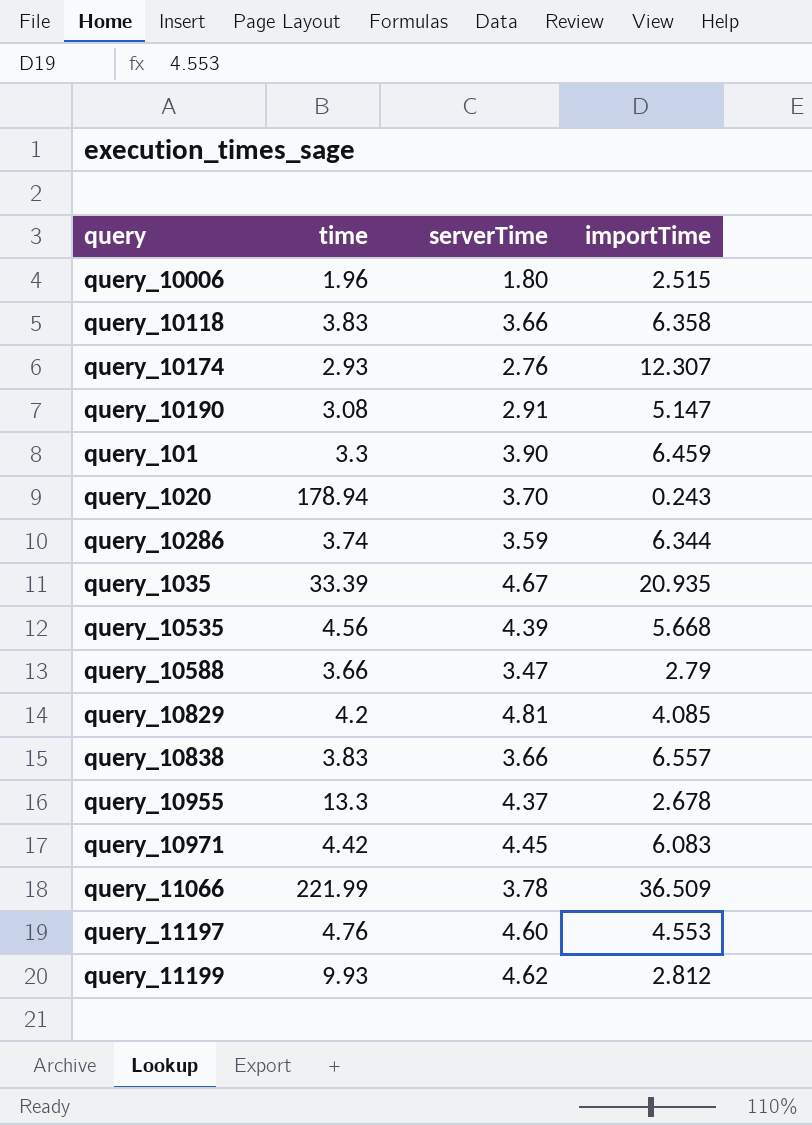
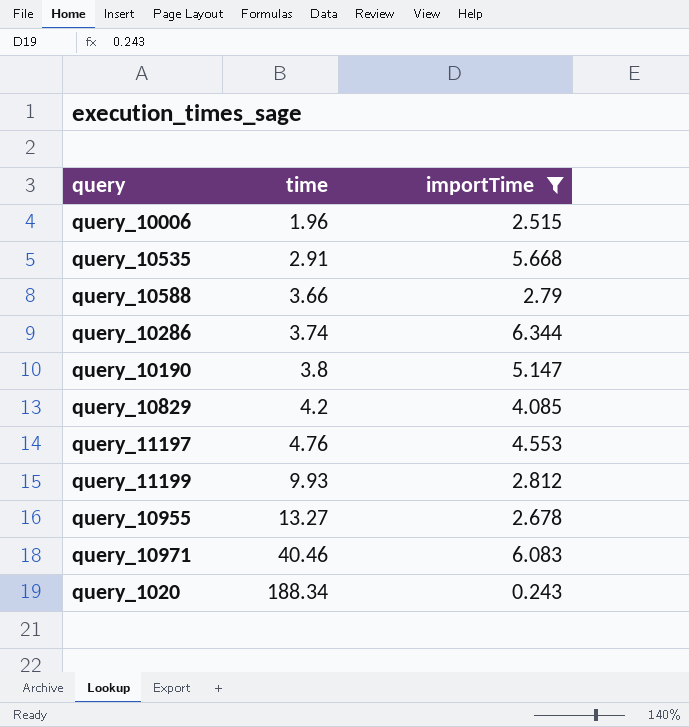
filter: none -> importTime <= 6.344
row order: none -> time ascending
column serverTime | position: 3 -> none
query_10535 | time: 4.56 -> 2.91
query_10190 | time: 3.08 -> 3.8
query_10955 | time: 13.3 -> 13.27
query_10971 | time: 4.42 -> 40.46
query_1020 | time: 178.94 -> 188.34

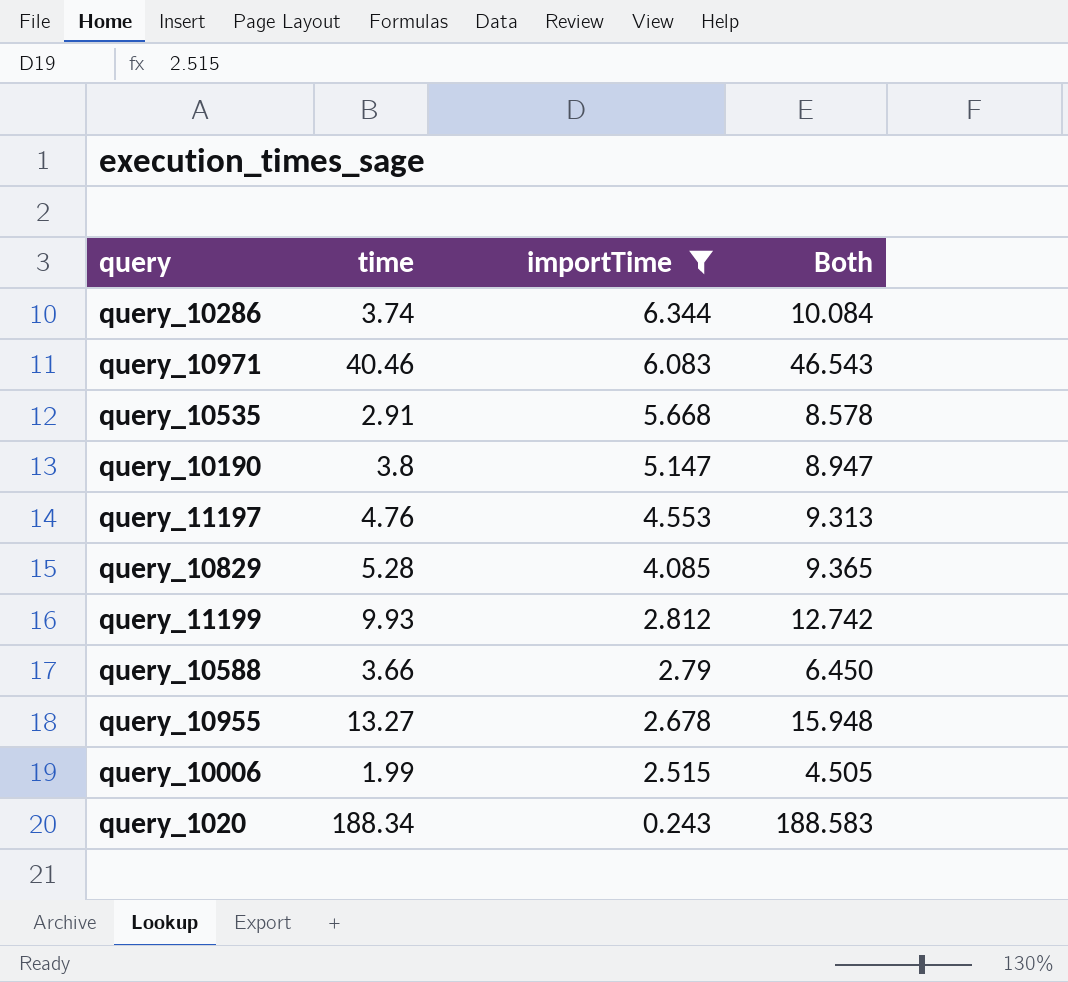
row order: time ascending -> importTime descending
column Both | formula: none -> [time] + [importTime]
query_10829 | time: 4.2 -> 5.28
query_10006 | time: 1.96 -> 1.99

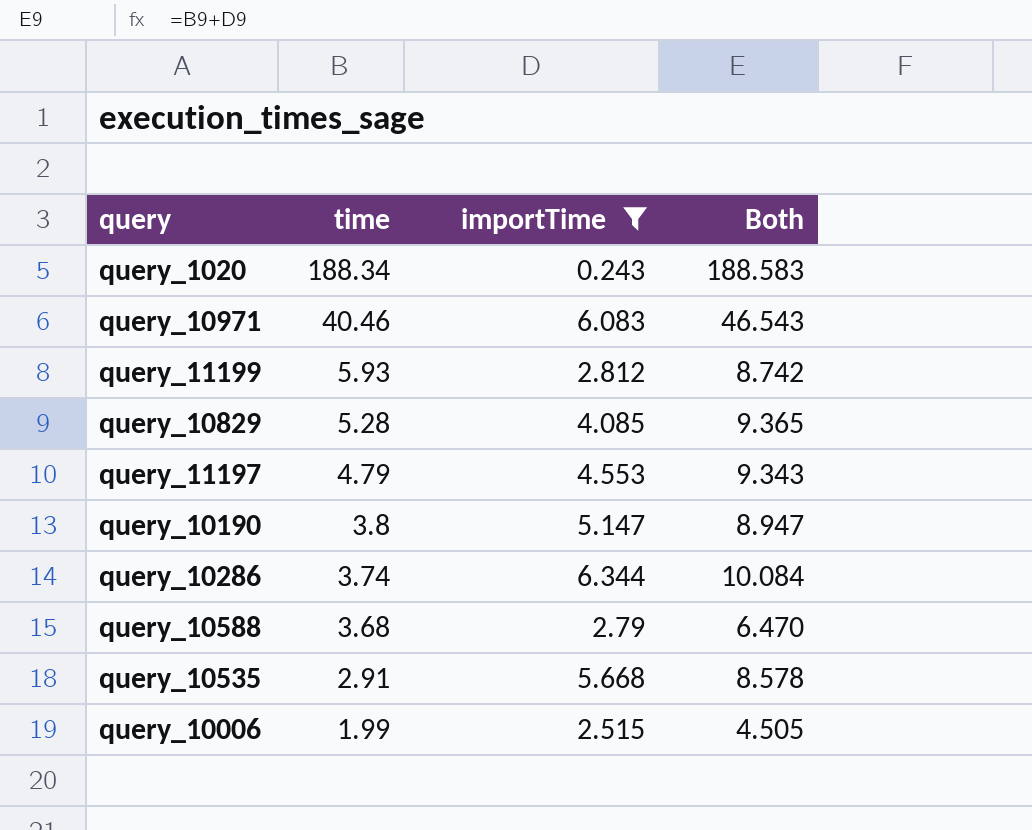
row order: importTime descending -> time descending
row query_10955: 13.27 | 2.678 | 15.948 -> none
query_11199 | time: 9.93 -> 5.93
query_11199 | Both: 12.742 -> 8.742
query_11197 | time: 4.76 -> 4.79
query_11197 | Both: 9.313 -> 9.343
query_10588 | time: 3.66 -> 3.68
query_10588 | Both: 6.450 -> 6.470

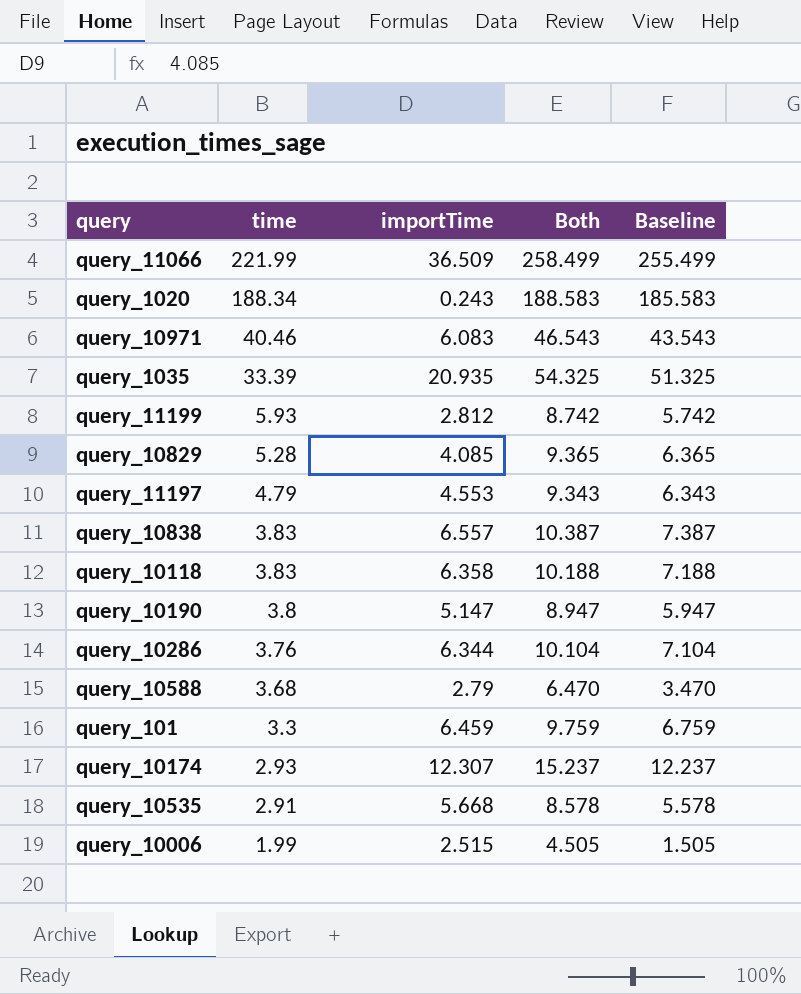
filter: importTime <= 6.344 -> none
column Baseline | formula: none -> [Both] - 3
query_10286 | time: 3.74 -> 3.76
query_10286 | Both: 10.084 -> 10.104

